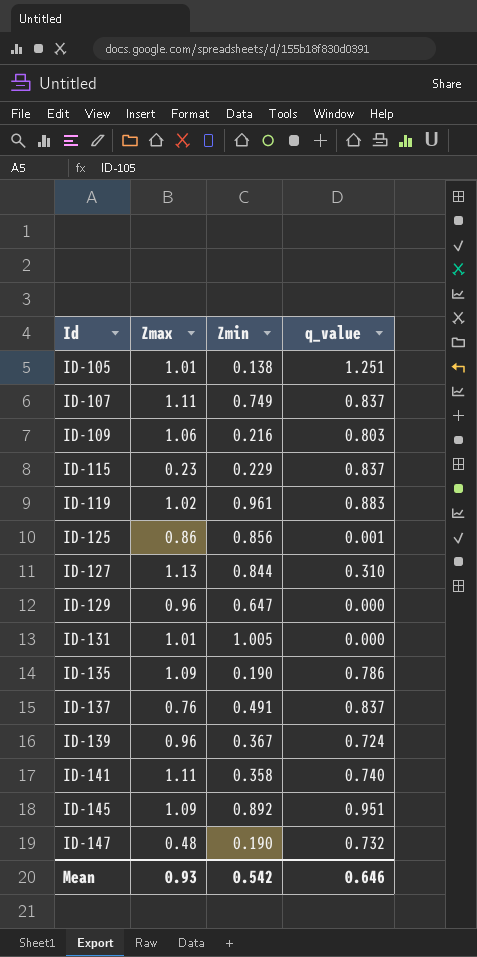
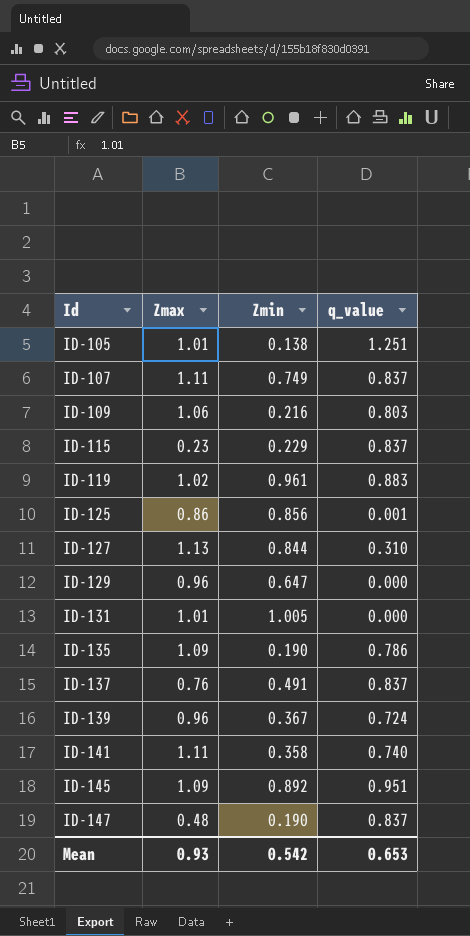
ID-147 | q_value: 0.732 -> 0.837
Mean | q_value: 0.646 -> 0.653

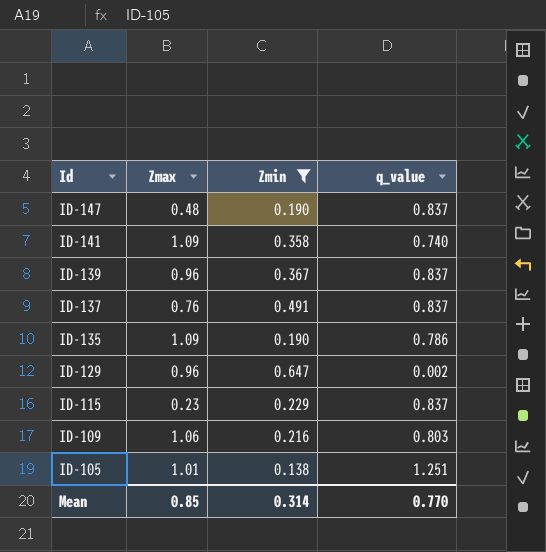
filter: none -> Zmin <= 0.647
row order: Id ascending -> Id descending
ID-141 | Zmax: 1.11 -> 1.09
ID-139 | q_value: 0.724 -> 0.837
ID-129 | q_value: 0.000 -> 0.002
Mean | Zmax: 0.93 -> 0.85
Mean | Zmin: 0.542 -> 0.314
Mean | q_value: 0.653 -> 0.770

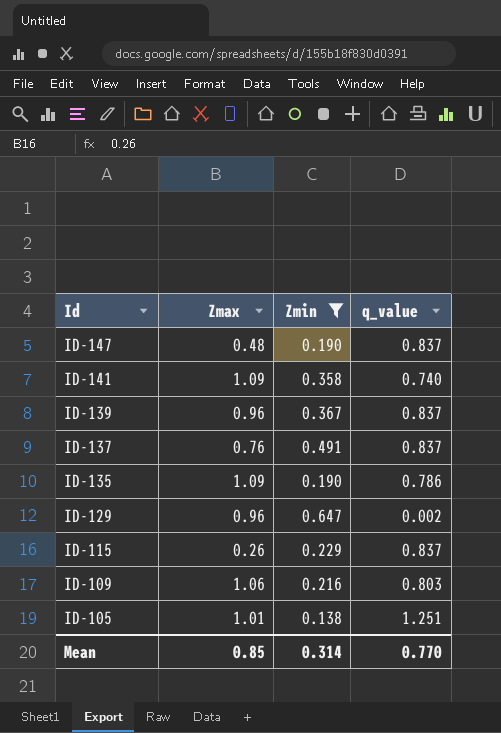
ID-115 | Zmax: 0.23 -> 0.26

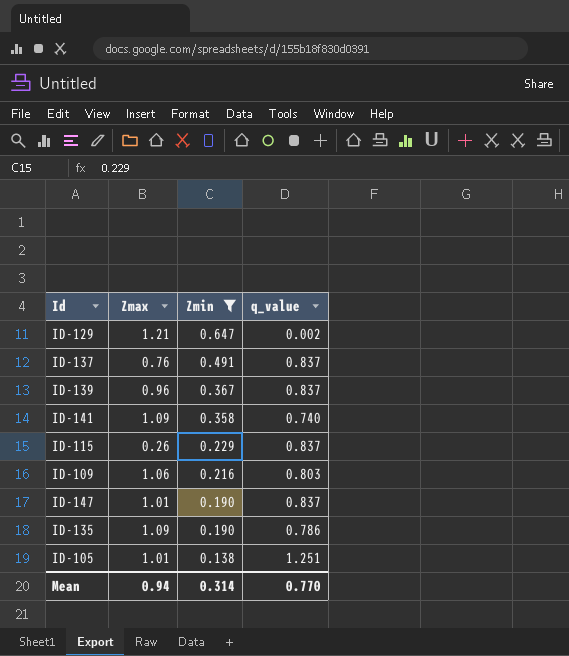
row order: Id descending -> Zmin descending
ID-129 | Zmax: 0.96 -> 1.21
ID-147 | Zmax: 0.48 -> 1.01
Mean | Zmax: 0.85 -> 0.94

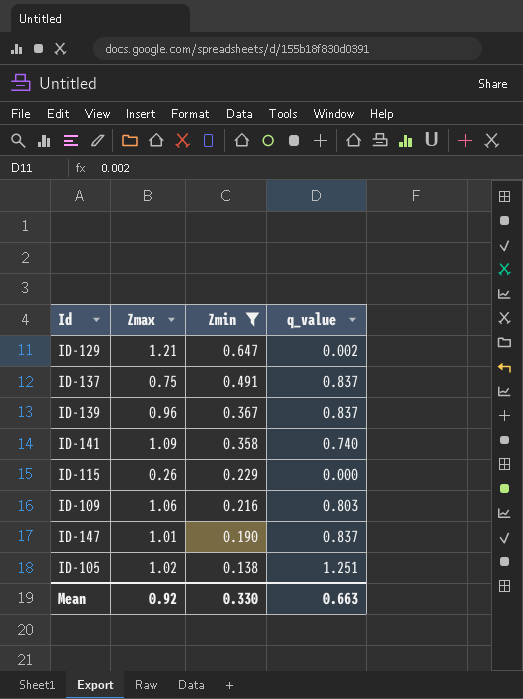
row ID-135: 1.09 | 0.190 | 0.786 -> none
ID-137 | Zmax: 0.76 -> 0.75
ID-115 | q_value: 0.837 -> 0.000
ID-105 | Zmax: 1.01 -> 1.02
Mean | Zmax: 0.94 -> 0.92
Mean | Zmin: 0.314 -> 0.330
Mean | q_value: 0.770 -> 0.663

